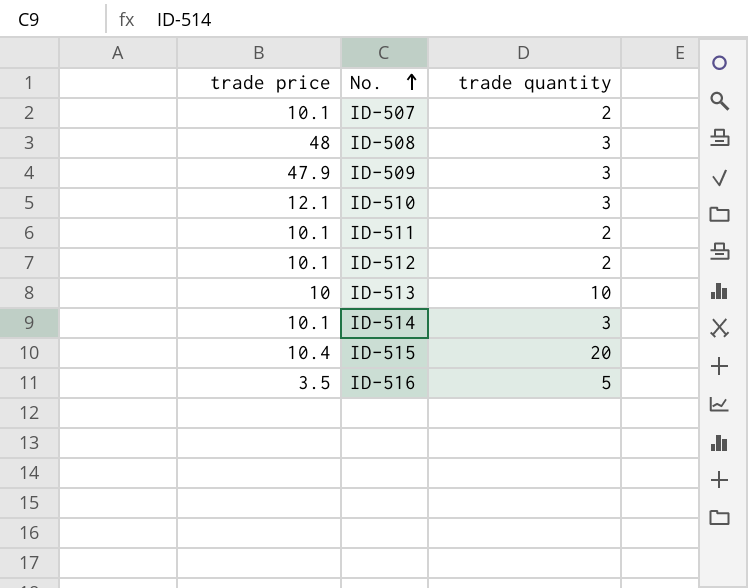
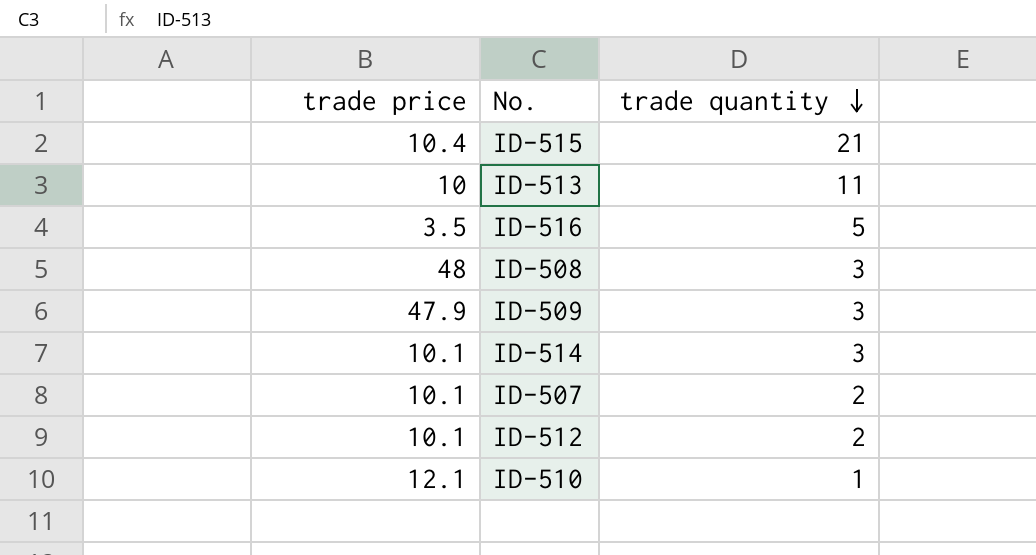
row order: No. ascending -> trade quantity descending
row ID-511: 10.1 | 2 -> none
ID-515 | trade quantity: 20 -> 21
ID-513 | trade quantity: 10 -> 11
ID-510 | trade quantity: 3 -> 1

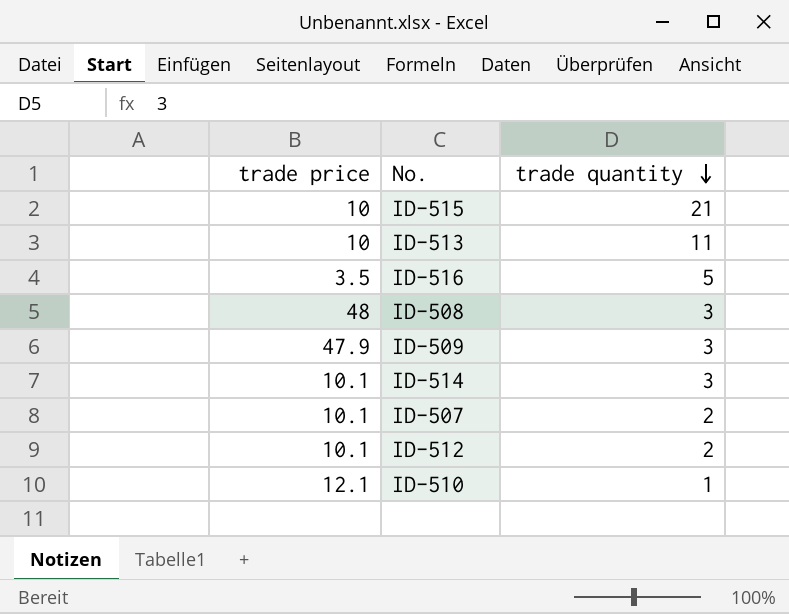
ID-515 | trade price: 10.4 -> 10

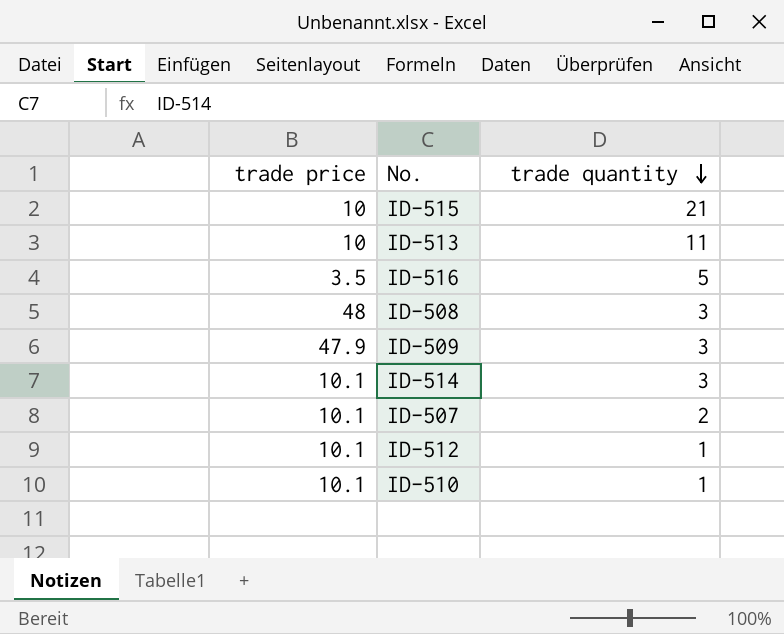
ID-512 | trade quantity: 2 -> 1
ID-510 | trade price: 12.1 -> 10.1

